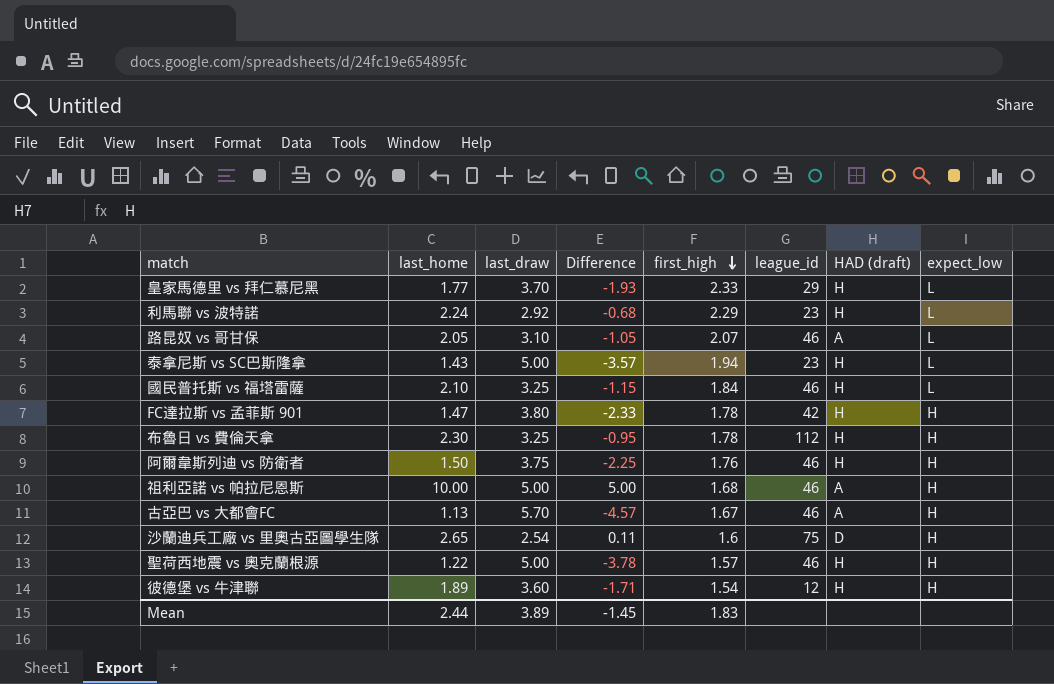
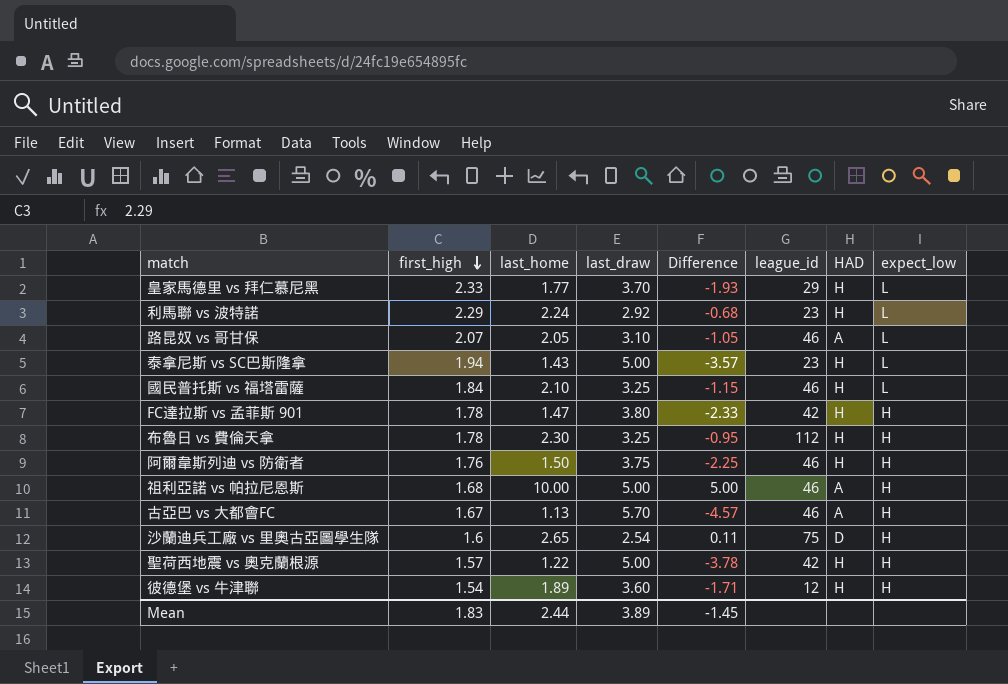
column first_high | position: 5 -> 2
column name: HAD (draft) -> HAD
聖荷西地震 vs 奧克蘭根源 | league_id: 46 -> 42

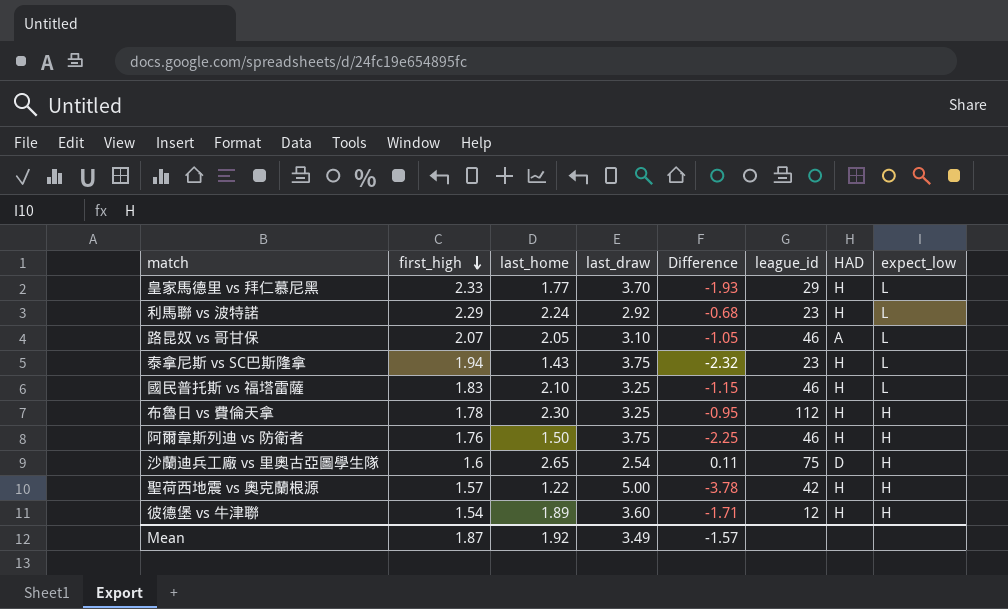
row FC達拉斯 vs 孟菲斯 901: 1.78 | 1.47 | 3.80 | -2.33 | 42 | H | H -> none
row 祖利亞諾 vs 帕拉尼恩斯: 1.68 | 10.00 | 5.00 | 5.00 | 46 | A | H -> none
row 古亞巴 vs 大都會FC: 1.67 | 1.13 | 5.70 | -4.57 | 46 | A | H -> none
泰拿尼斯 vs SC巴斯隆拿 | last_draw: 5.00 -> 3.75
泰拿尼斯 vs SC巴斯隆拿 | Difference: -3.57 -> -2.32
國民普托斯 vs 福塔雷薩 | first_high: 1.84 -> 1.83
Mean | first_high: 1.83 -> 1.87
Mean | last_home: 2.44 -> 1.92
Mean | last_draw: 3.89 -> 3.49
Mean | Difference: -1.45 -> -1.57

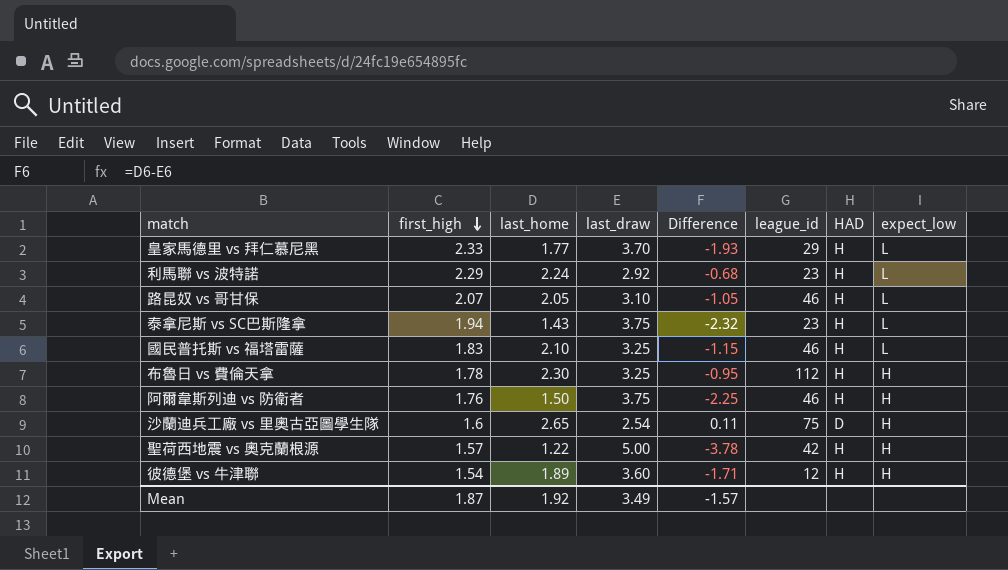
路昆奴 vs 哥甘保 | HAD: A -> H

